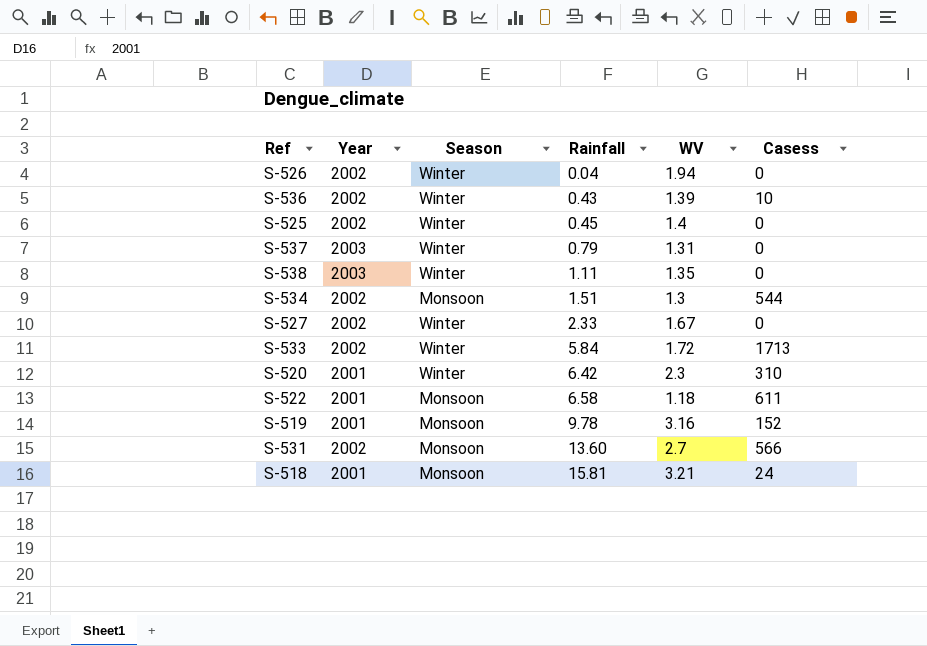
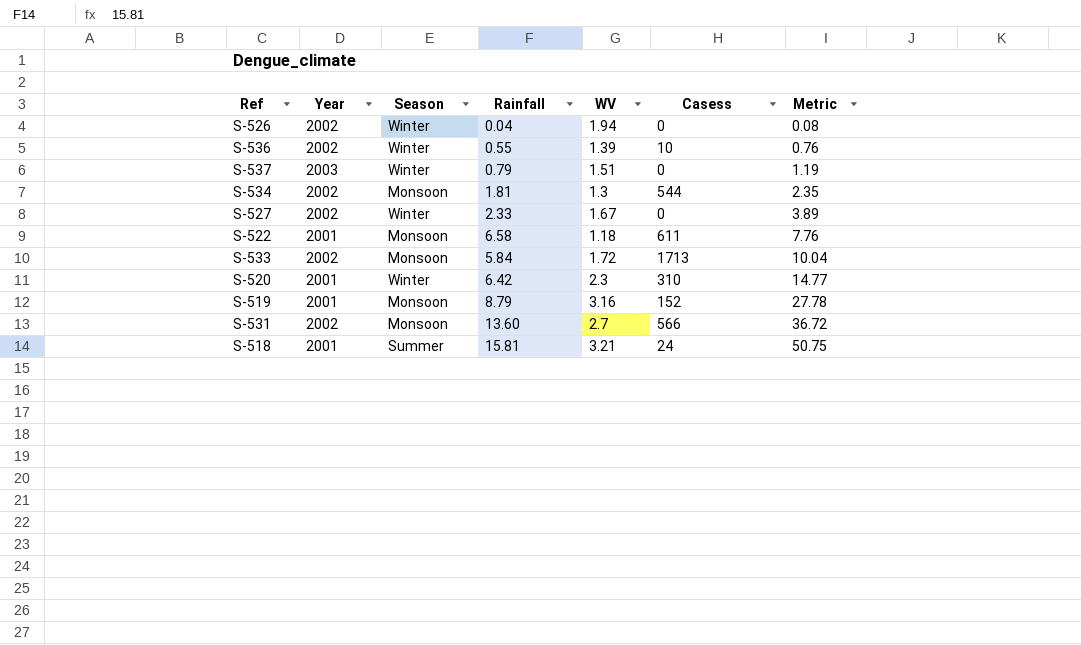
row order: Rainfall ascending -> Metric ascending
column Metric | formula: none -> [Rainfall] * [WV]
row S-525: 2002 | Winter | 0.45 | 1.4 | 0 -> none
row S-538: 2003 | Winter | 1.11 | 1.35 | 0 -> none
S-536 | Rainfall: 0.43 -> 0.55
S-537 | WV: 1.31 -> 1.51
S-534 | Rainfall: 1.51 -> 1.81
S-533 | Season: Winter -> Monsoon
S-519 | Rainfall: 9.78 -> 8.79
S-518 | Season: Monsoon -> Summer

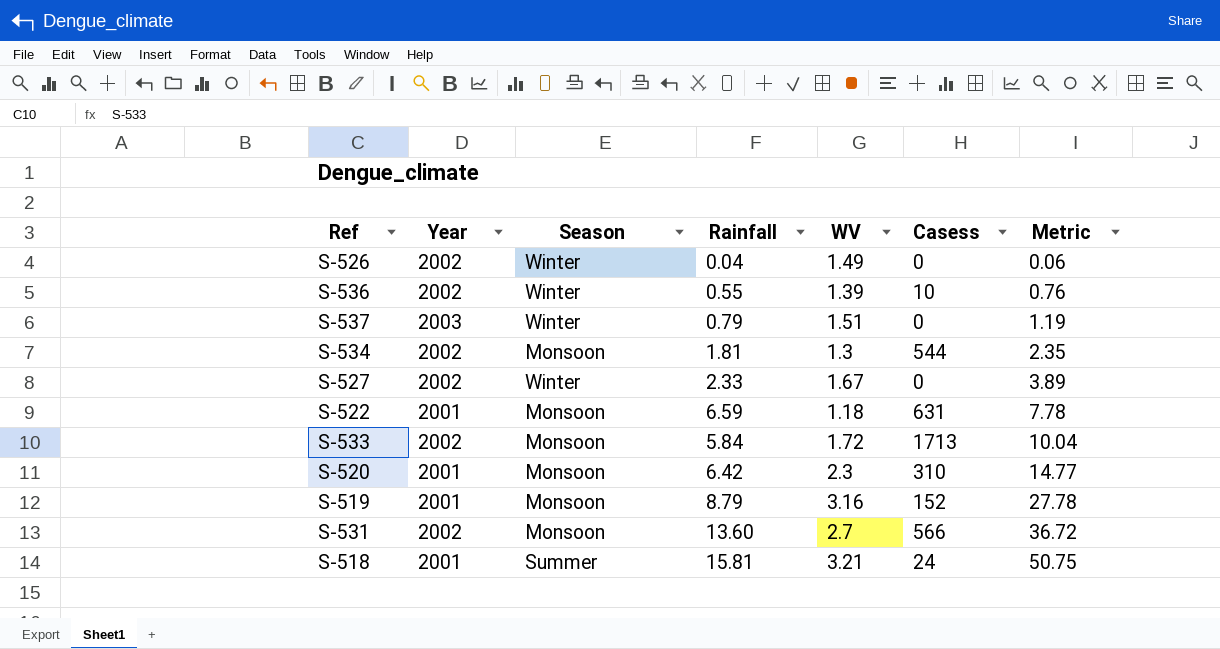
S-526 | WV: 1.94 -> 1.49
S-526 | Metric: 0.08 -> 0.06
S-522 | Rainfall: 6.58 -> 6.59
S-522 | Casess: 611 -> 631
S-522 | Metric: 7.76 -> 7.78
S-520 | Season: Winter -> Monsoon

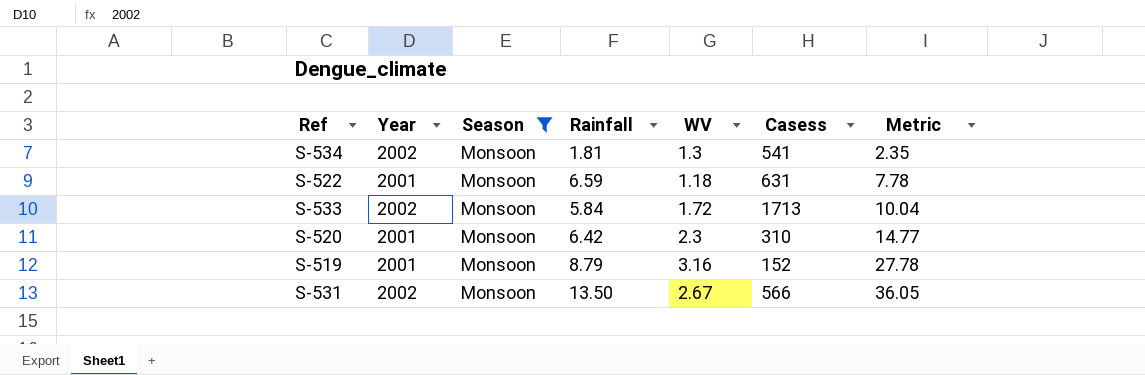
filter: none -> Season = Monsoon
S-534 | Casess: 544 -> 541
S-531 | Rainfall: 13.60 -> 13.50
S-531 | WV: 2.7 -> 2.67
S-531 | Metric: 36.72 -> 36.05

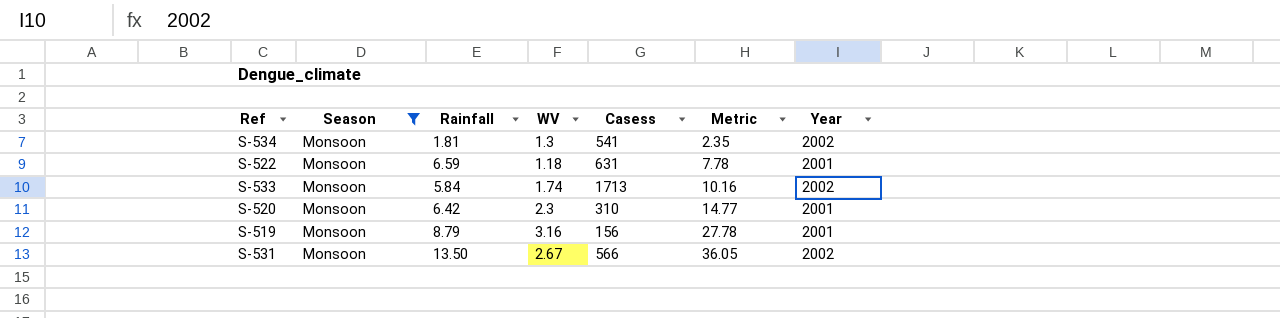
column Year | position: 2 -> 7
S-533 | WV: 1.72 -> 1.74
S-533 | Metric: 10.04 -> 10.16
S-519 | Casess: 152 -> 156

